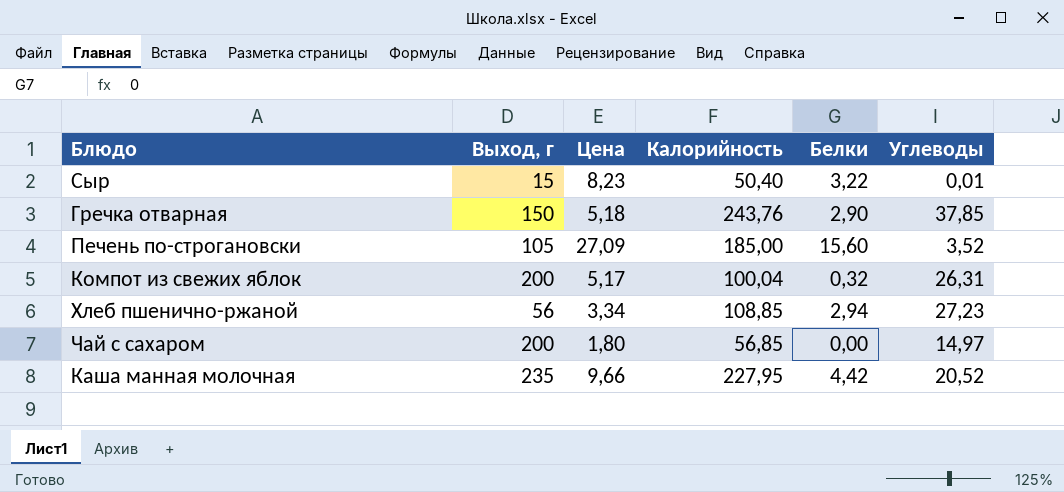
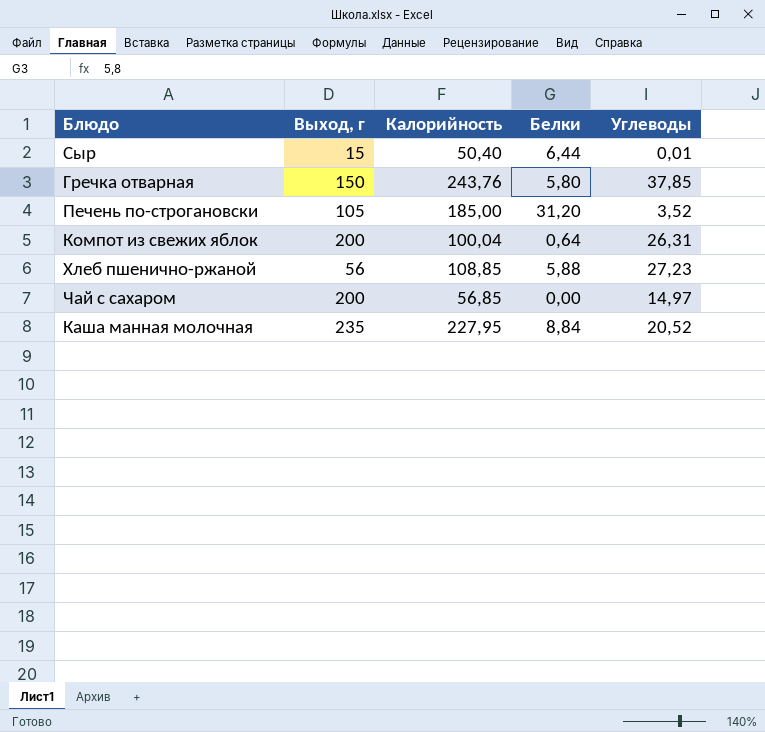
column Цена | position: 3 -> none
Сыр | Белки: 3,22 -> 6,44
Гречка отварная | Белки: 2,90 -> 5,80
Печень по-строгановски | Белки: 15,60 -> 31,20
Компот из свежих яблок | Белки: 0,32 -> 0,64
Хлеб пшенично-ржаной | Белки: 2,94 -> 5,88
Каша манная молочная | Белки: 4,42 -> 8,84

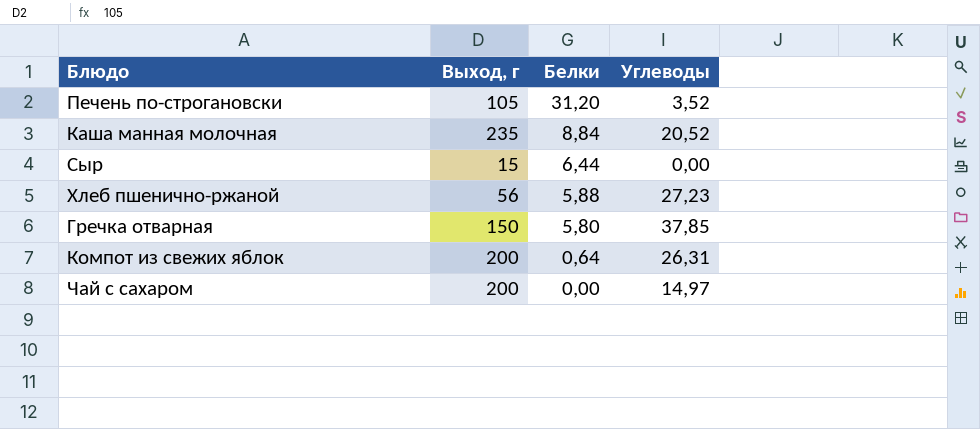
row order: none -> Белки descending
column Калорийность | position: 3 -> none
Сыр | Углеводы: 0,01 -> 0,00

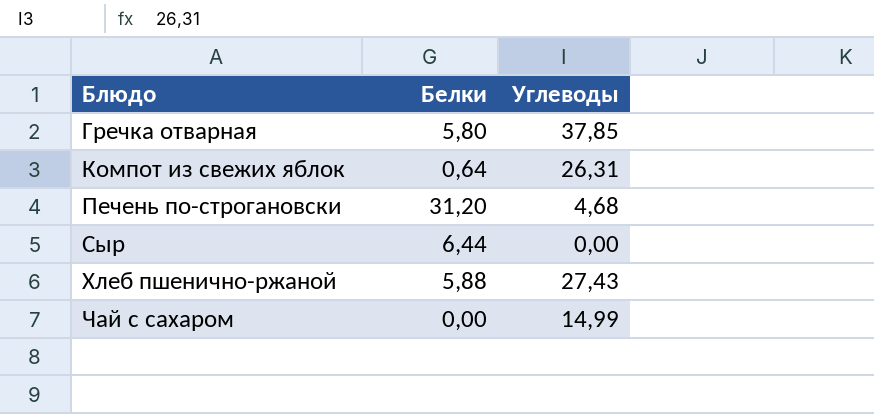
row order: Белки descending -> Блюдо ascending
column Выход, г | position: 2 -> none
row Каша манная молочная: 235 | 8,84 | 20,52 -> none
Печень по-строгановски | Углеводы: 3,52 -> 4,68
Хлеб пшенично-ржаной | Углеводы: 27,23 -> 27,43
Чай с сахаром | Углеводы: 14,97 -> 14,99

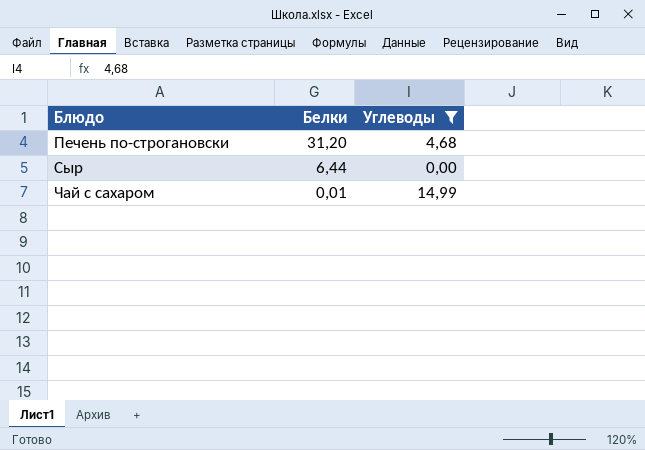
filter: none -> Углеводы <= 14,99
Чай с сахаром | Белки: 0,00 -> 0,01

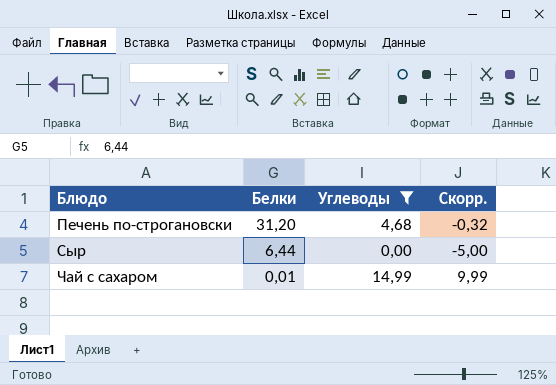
column Скорр. | formula: none -> [Углеводы] - 5

